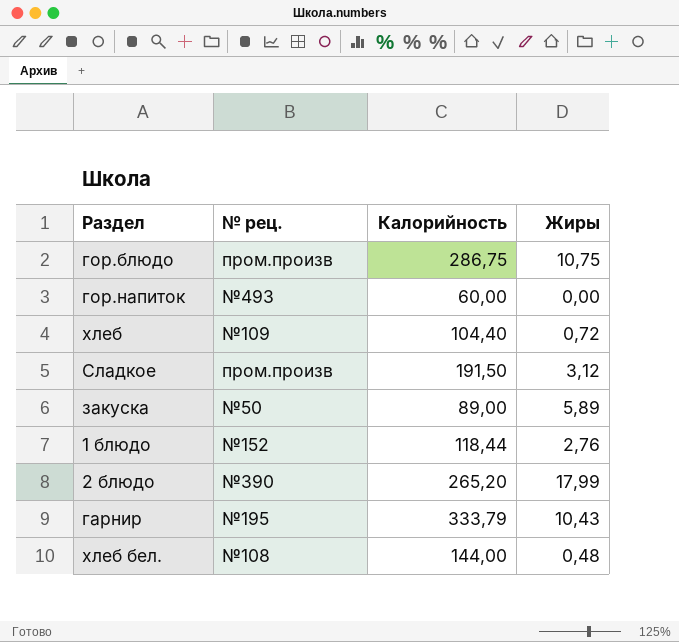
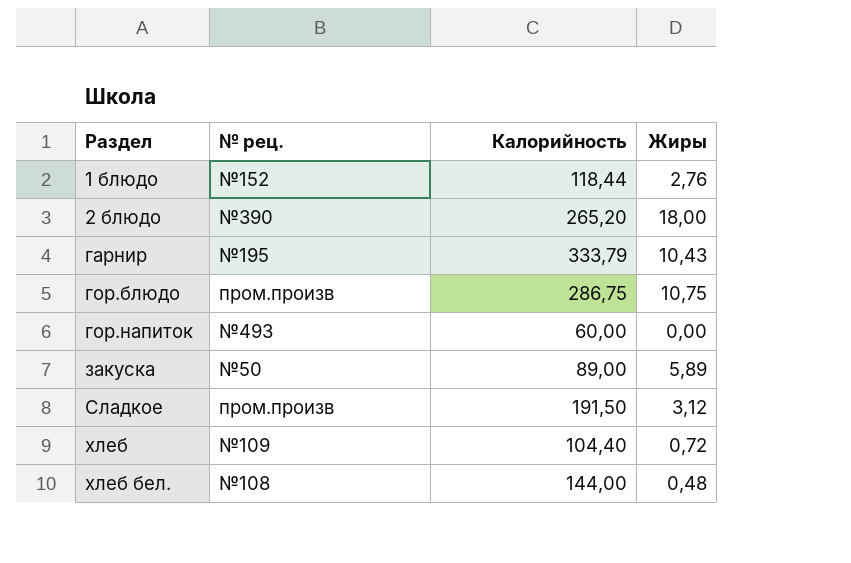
row order: none -> Раздел ascending
2 блюдо | Жиры: 17,99 -> 18,00

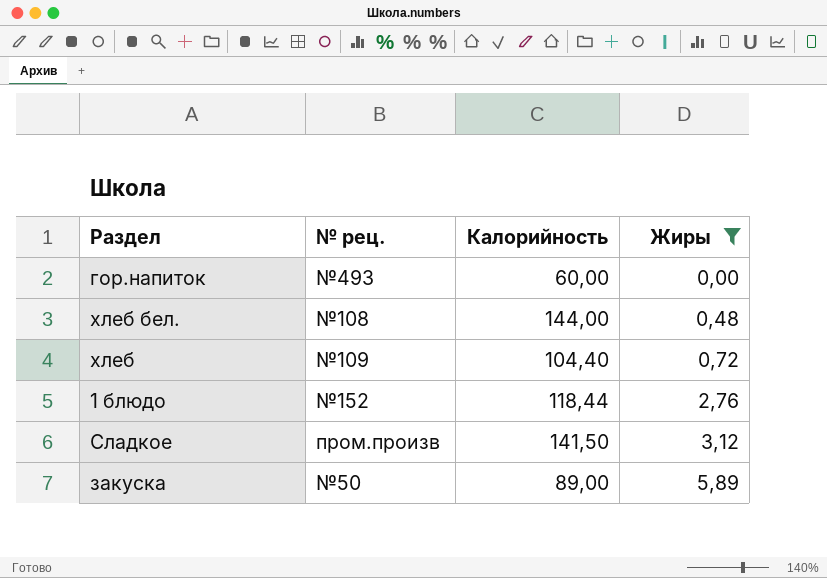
filter: none -> Жиры <= 5,89
row order: Раздел ascending -> Жиры ascending
Сладкое | Калорийность: 191,50 -> 141,50

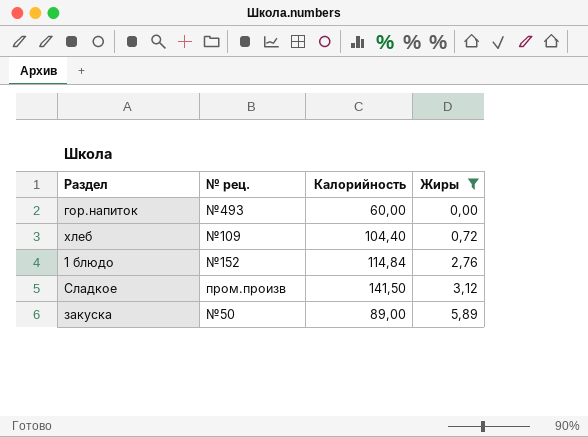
row хлеб бел.: №108 | 144,00 | 0,48 -> none
1 блюдо | Калорийность: 118,44 -> 114,84

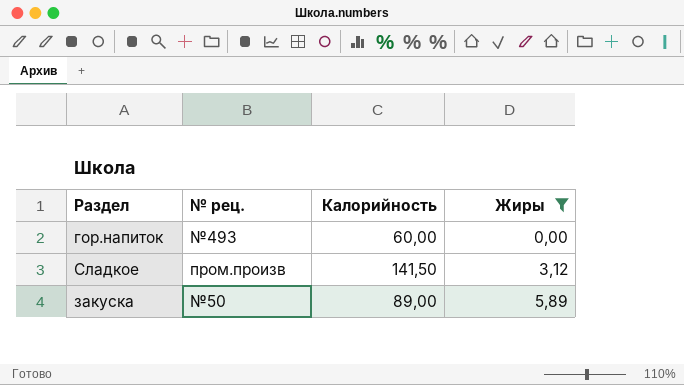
row хлеб: №109 | 104,40 | 0,72 -> none
row 1 блюдо: №152 | 114,84 | 2,76 -> none

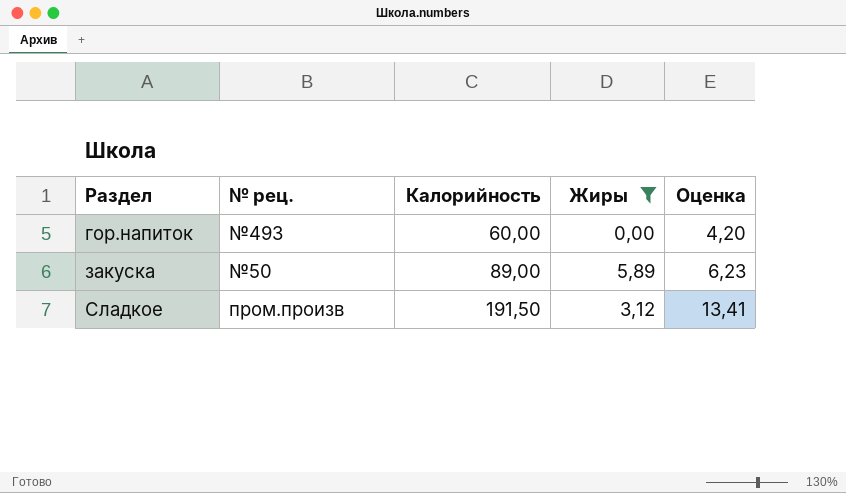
row order: Жиры ascending -> Раздел ascending
column Оценка | formula: none -> [Калорийность] * 0,07
Сладкое | Калорийность: 141,50 -> 191,50

